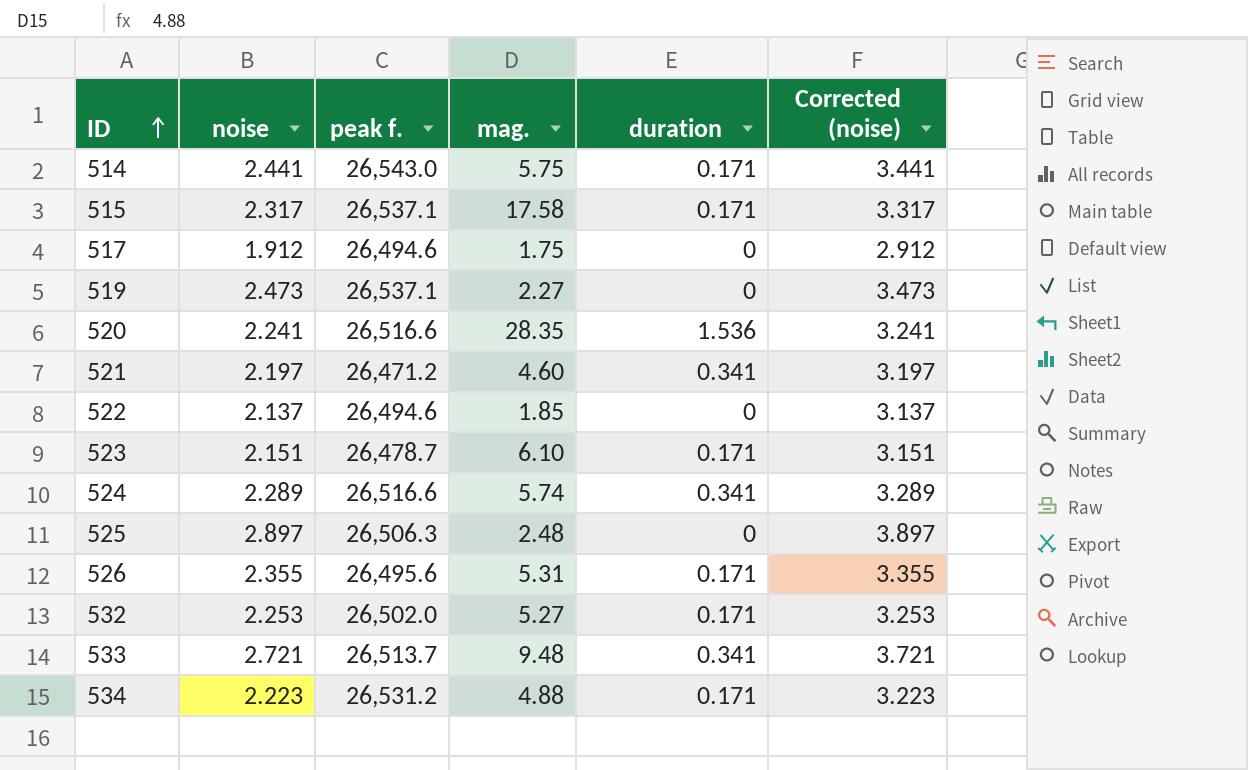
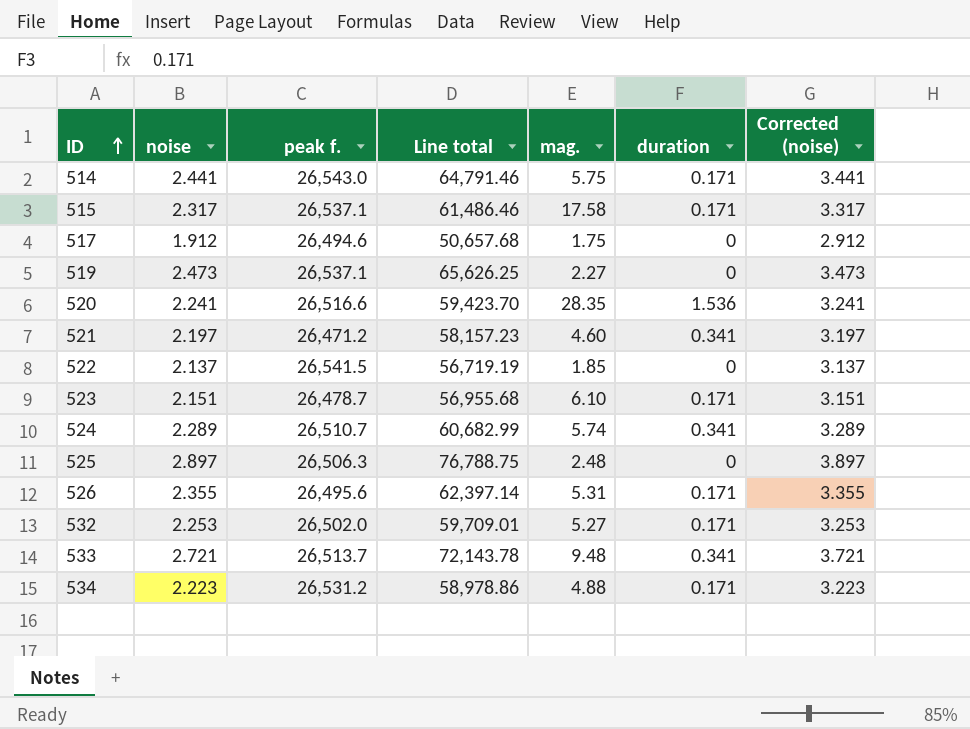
column Line total | formula: none -> [noise] * [peak f.]
522 | peak f.: 26,494.6 -> 26,541.5
524 | peak f.: 26,516.6 -> 26,510.7

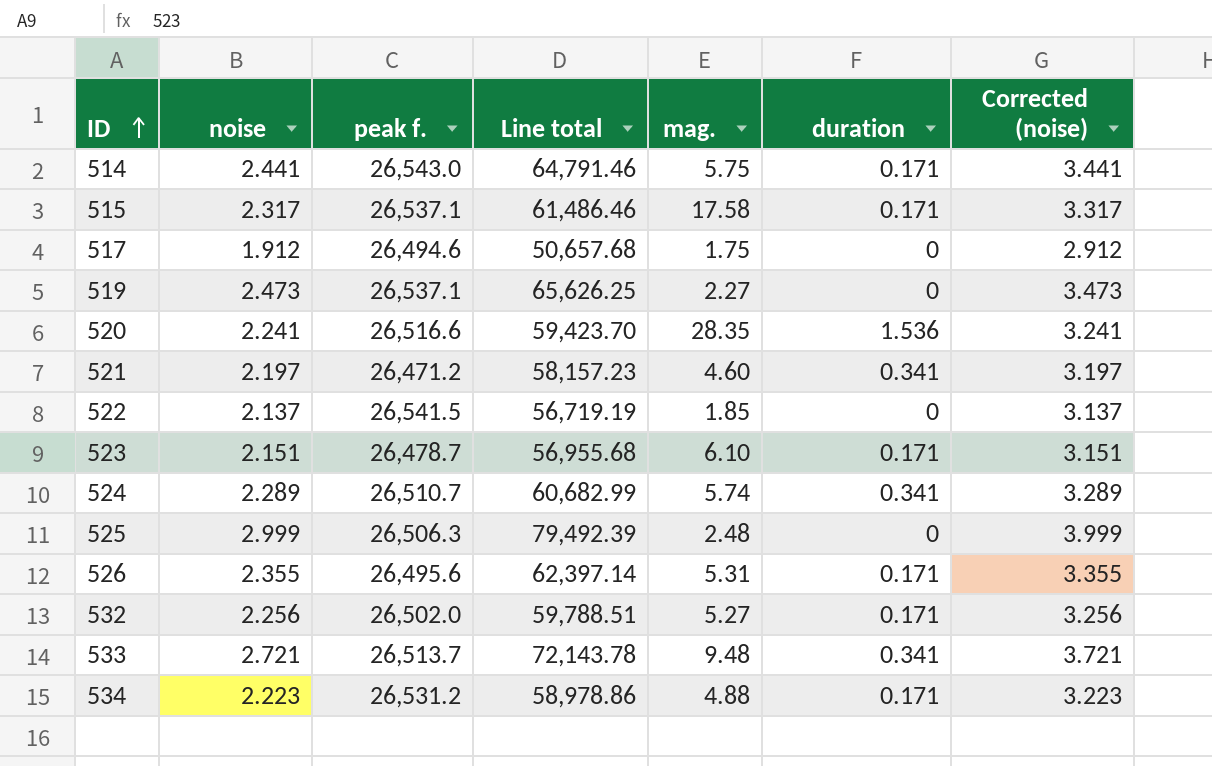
525 | noise: 2.897 -> 2.999
525 | Line total: 76,788.75 -> 79,492.39
525 | Corrected (noise): 3.897 -> 3.999
532 | noise: 2.253 -> 2.256
532 | Line total: 59,709.01 -> 59,788.51
532 | Corrected (noise): 3.253 -> 3.256

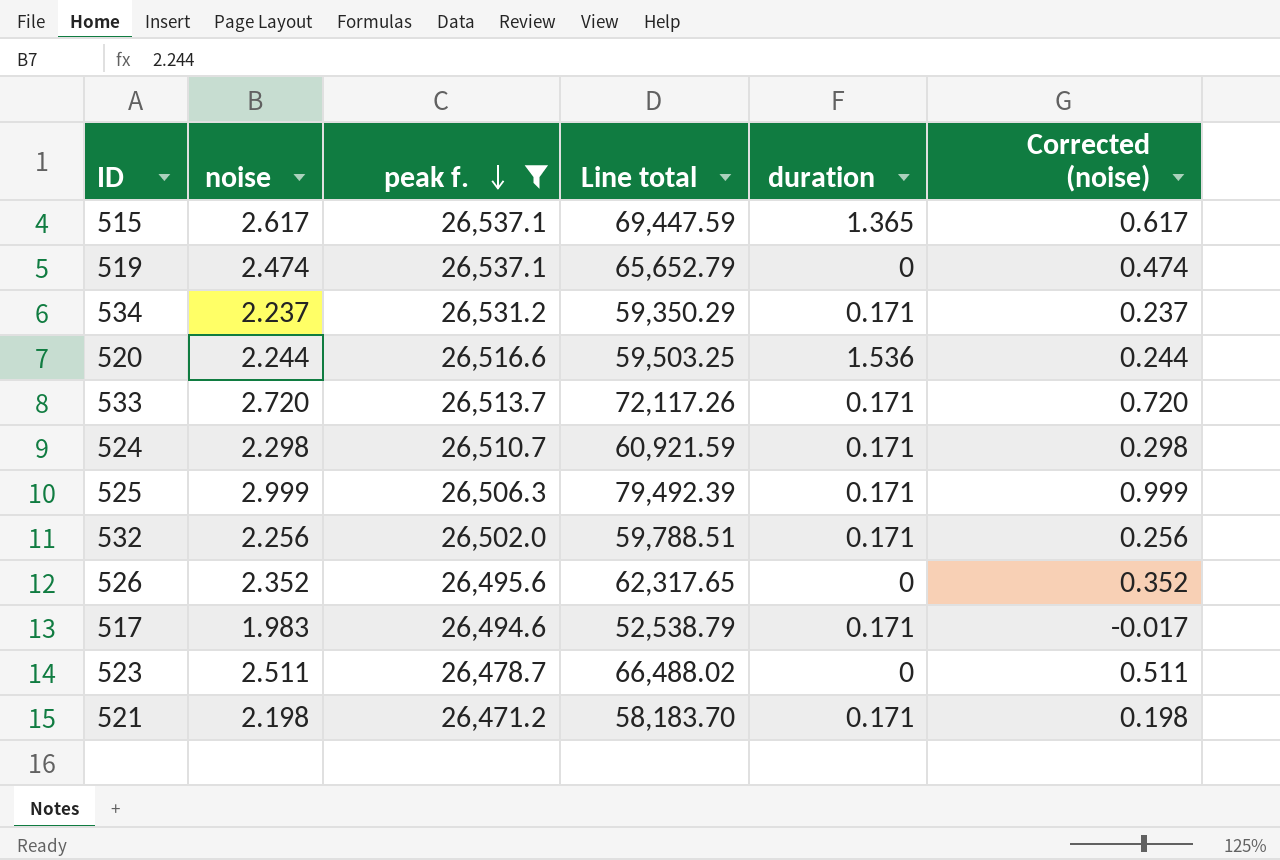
filter: none -> peak f. <= 26,537.1
row order: ID ascending -> peak f. descending
column mag. | position: 5 -> none
column Corrected (noise) | formula: [noise] + 1 -> [noise] - 2
515 | noise: 2.317 -> 2.617
515 | Line total: 61,486.46 -> 69,447.59
515 | duration: 0.171 -> 1.365
519 | noise: 2.473 -> 2.474
519 | Line total: 65,626.25 -> 65,652.79
534 | noise: 2.223 -> 2.237
534 | Line total: 58,978.86 -> 59,350.29
520 | noise: 2.241 -> 2.244
520 | Line total: 59,423.70 -> 59,503.25
533 | noise: 2.721 -> 2.720
533 | Line total: 72,143.78 -> 72,117.26
533 | duration: 0.341 -> 0.171
524 | noise: 2.289 -> 2.298
524 | Line total: 60,682.99 -> 60,921.59
524 | duration: 0.341 -> 0.171
525 | duration: 0 -> 0.171
526 | noise: 2.355 -> 2.352
526 | Line total: 62,397.14 -> 62,317.65
526 | duration: 0.171 -> 0
517 | noise: 1.912 -> 1.983
517 | Line total: 50,657.68 -> 52,538.79
517 | duration: 0 -> 0.171
523 | noise: 2.151 -> 2.511
523 | Line total: 56,955.68 -> 66,488.02
523 | duration: 0.171 -> 0
521 | noise: 2.197 -> 2.198
521 | Line total: 58,157.23 -> 58,183.70
521 | duration: 0.341 -> 0.171

